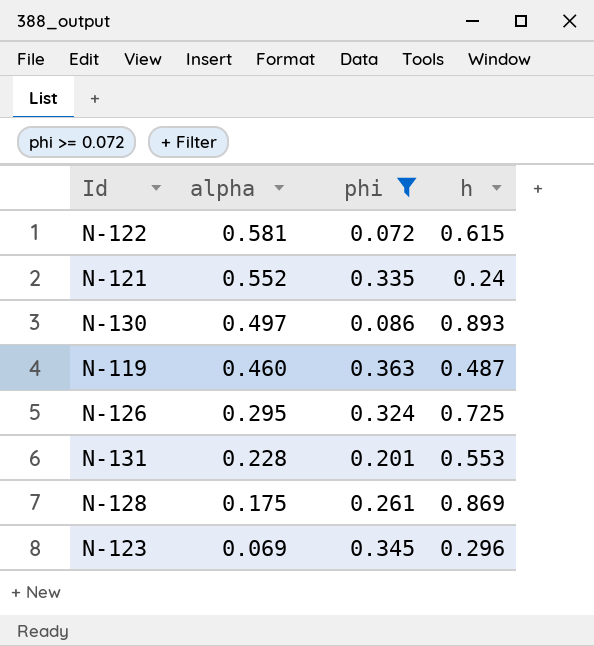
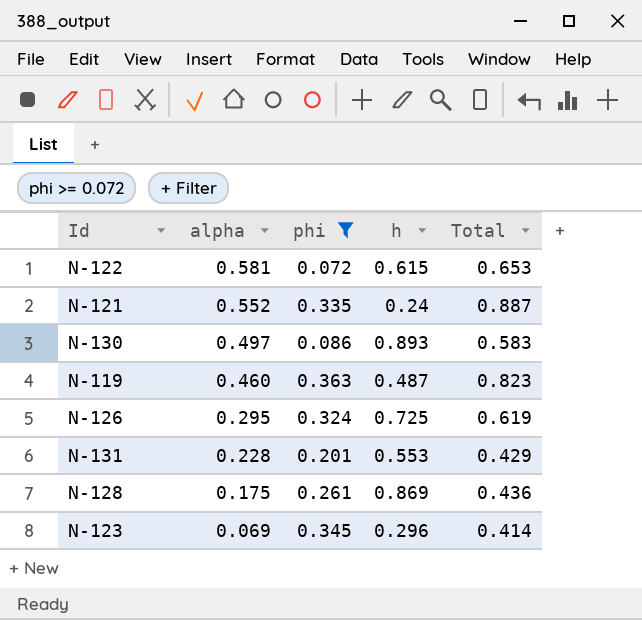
column Total | formula: none -> [alpha] + [phi]

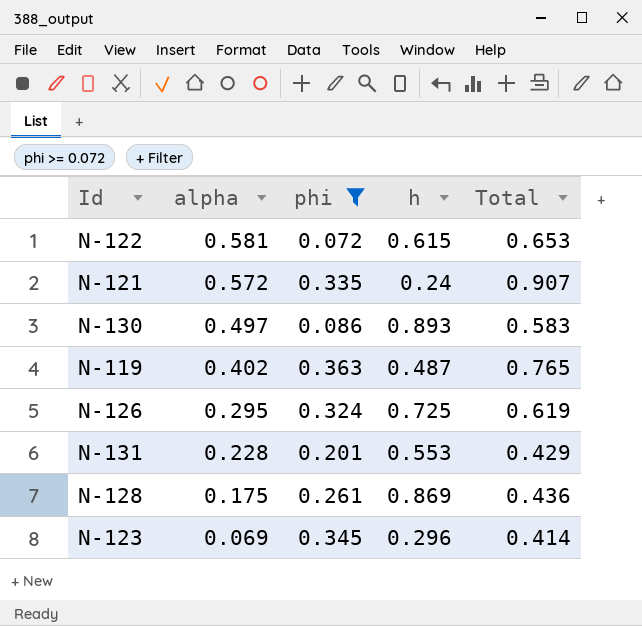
N-121 | alpha: 0.552 -> 0.572
N-121 | Total: 0.887 -> 0.907
N-119 | alpha: 0.460 -> 0.402
N-119 | Total: 0.823 -> 0.765

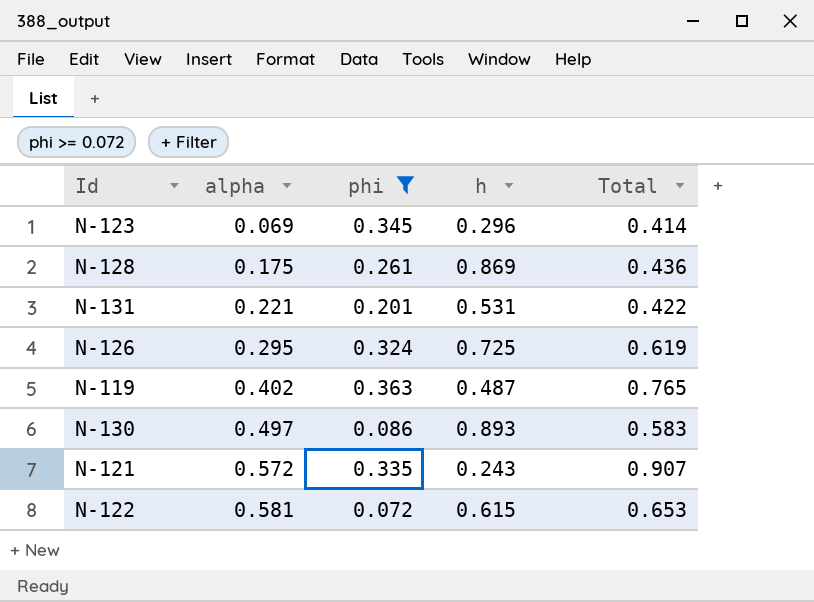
row order: alpha descending -> alpha ascending
N-131 | alpha: 0.228 -> 0.221
N-131 | h: 0.553 -> 0.531
N-131 | Total: 0.429 -> 0.422
N-121 | h: 0.24 -> 0.243

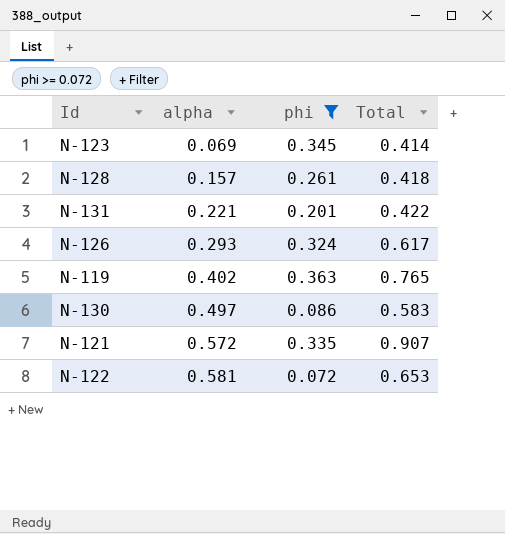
column h | position: 4 -> none
N-128 | alpha: 0.175 -> 0.157
N-128 | Total: 0.436 -> 0.418
N-126 | alpha: 0.295 -> 0.293
N-126 | Total: 0.619 -> 0.617

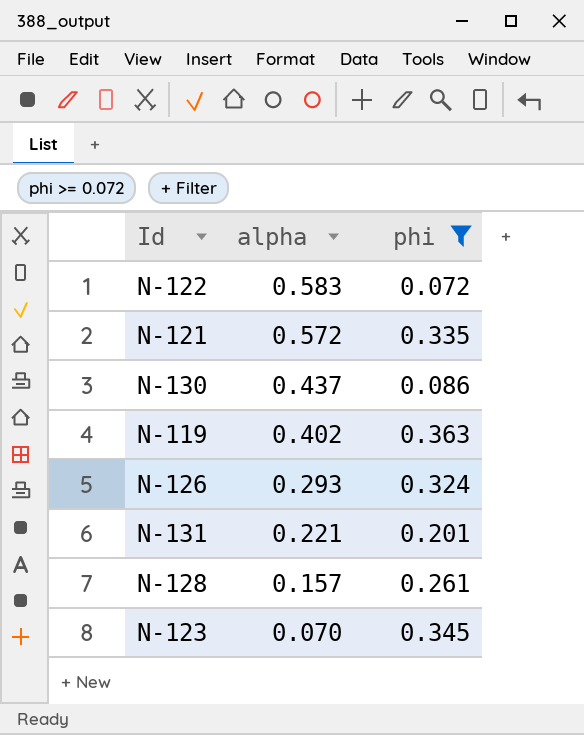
row order: alpha ascending -> alpha descending
column Total | formula: [alpha] + [phi] -> none
N-122 | alpha: 0.581 -> 0.583
N-130 | alpha: 0.497 -> 0.437
N-123 | alpha: 0.069 -> 0.070

